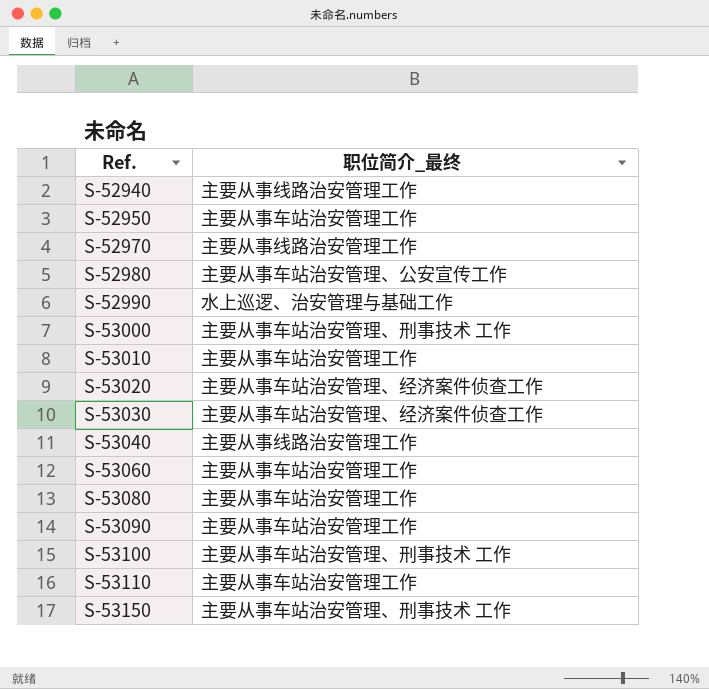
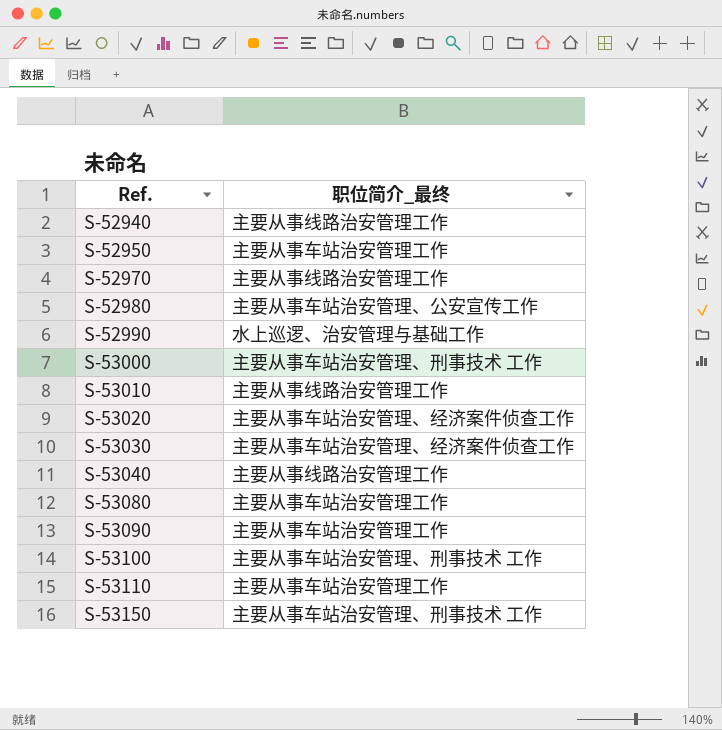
row S-53060: 主要从事车站治安管理工作 -> none
S-53010 | 职位简介_最终: 主要从事车站治安管理工作 -> 主要从事线路治安管理工作

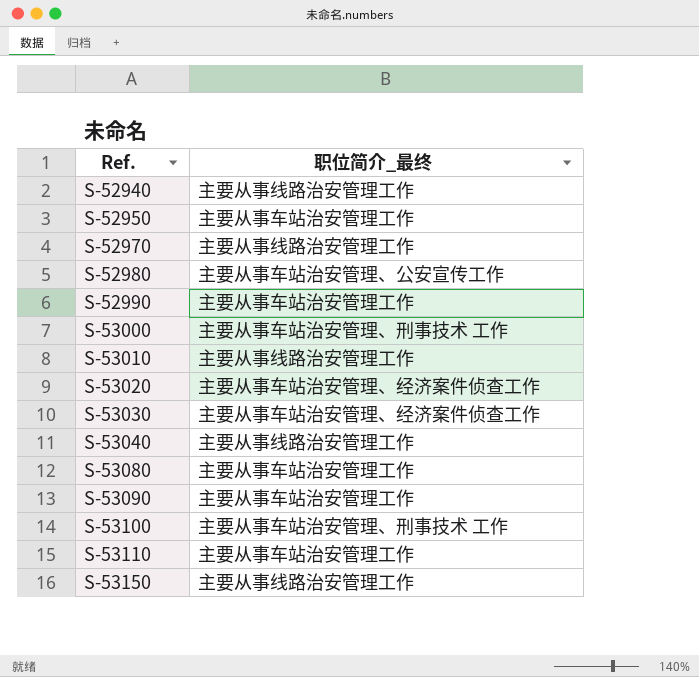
S-52990 | 职位简介_最终: 水上巡逻、治安管理与基础工作 -> 主要从事车站治安管理工作
S-53150 | 职位简介_最终: 主要从事车站治安管理、刑事技术 工作 -> 主要从事线路治安管理工作

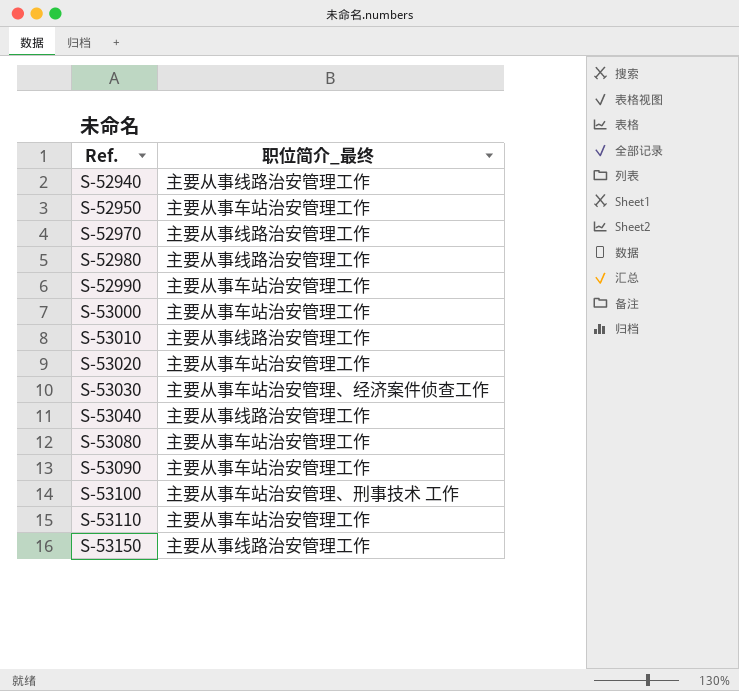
S-52980 | 职位简介_最终: 主要从事车站治安管理、公安宣传工作 -> 主要从事线路治安管理工作
S-53000 | 职位简介_最终: 主要从事车站治安管理、刑事技术 工作 -> 主要从事车站治安管理工作
S-53020 | 职位简介_最终: 主要从事车站治安管理、经济案件侦查工作 -> 主要从事车站治安管理工作

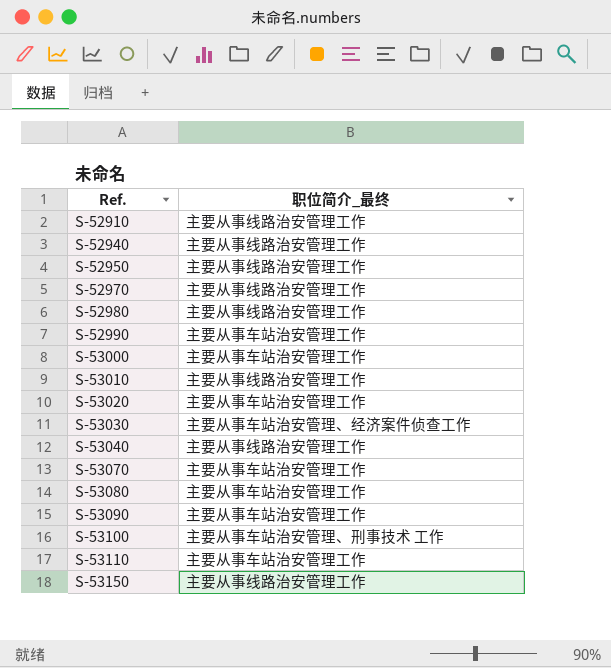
row S-52910: none -> 主要从事线路治安管理工作
S-52950 | 职位简介_最终: 主要从事车站治安管理工作 -> 主要从事线路治安管理工作
row S-53070: none -> 主要从事车站治安管理工作

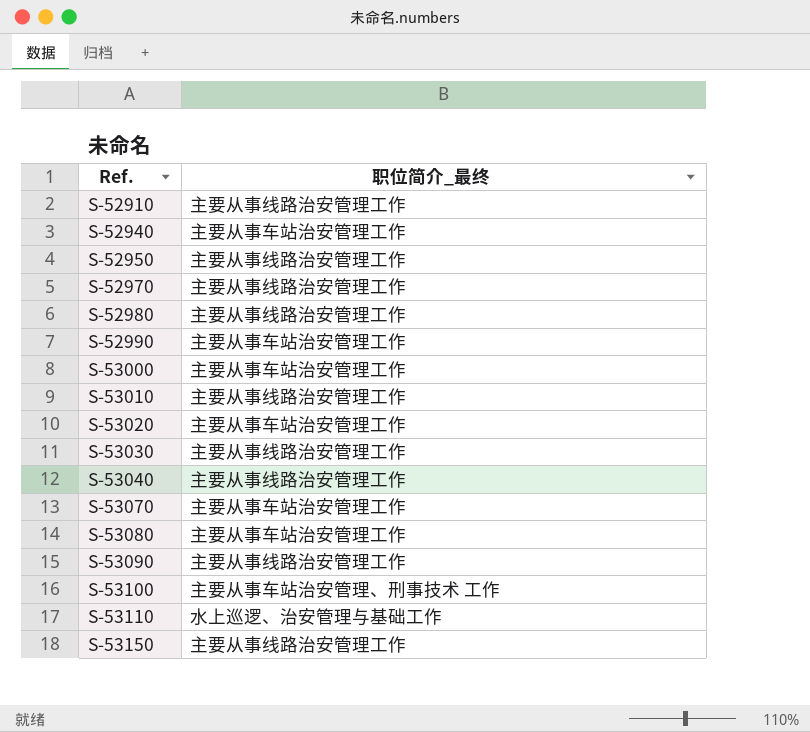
S-52940 | 职位简介_最终: 主要从事线路治安管理工作 -> 主要从事车站治安管理工作
S-53030 | 职位简介_最终: 主要从事车站治安管理、经济案件侦查工作 -> 主要从事线路治安管理工作
S-53090 | 职位简介_最终: 主要从事车站治安管理工作 -> 主要从事线路治安管理工作
S-53110 | 职位简介_最终: 主要从事车站治安管理工作 -> 水上巡逻、治安管理与基础工作

